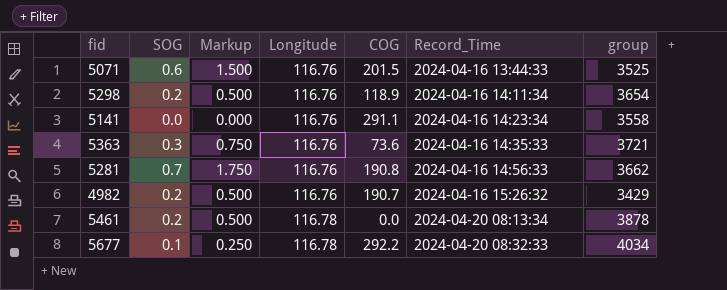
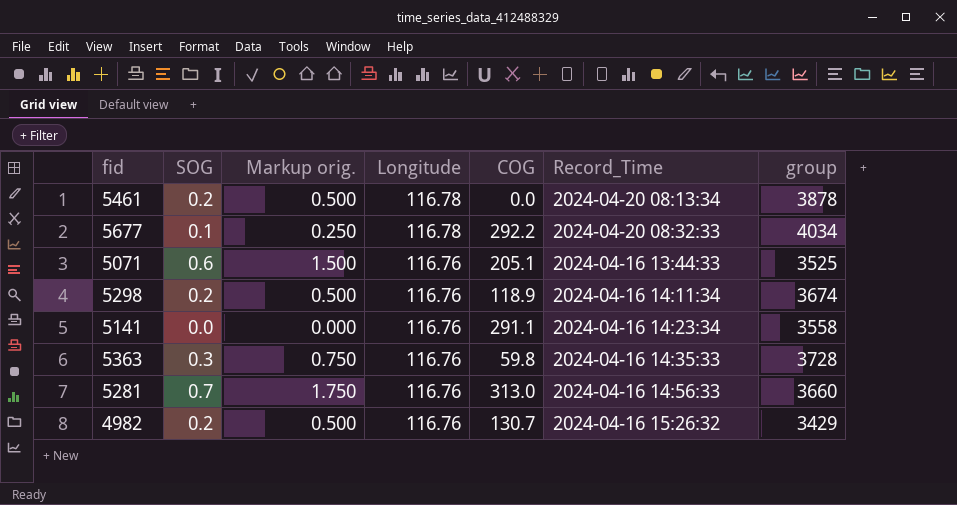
row order: Longitude ascending -> Longitude descending
column name: Markup -> Markup orig.
5071 | COG: 201.5 -> 205.1
5298 | group: 3654 -> 3674
5363 | COG: 73.6 -> 59.8
5363 | group: 3721 -> 3728
5281 | COG: 190.8 -> 313.0
5281 | group: 3662 -> 3660
4982 | COG: 190.7 -> 130.7

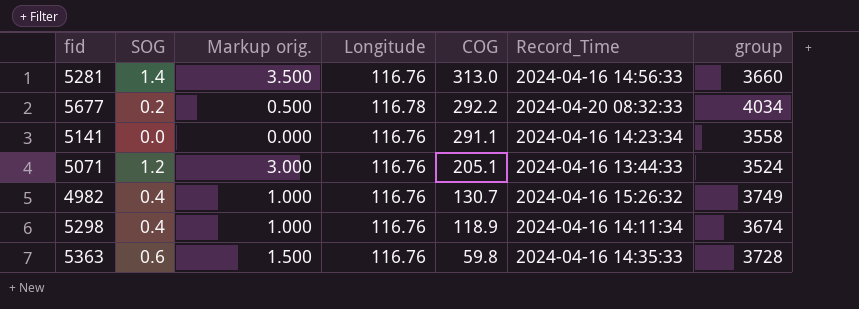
row order: Longitude descending -> COG descending
row 5461: 0.2 | 0.500 | 116.78 | 0.0 | 2024-04-20 08:13:34 | 3878 -> none
5281 | SOG: 0.7 -> 1.4
5281 | Markup orig.: 1.750 -> 3.500
5677 | SOG: 0.1 -> 0.2
5677 | Markup orig.: 0.250 -> 0.500
5071 | SOG: 0.6 -> 1.2
5071 | Markup orig.: 1.500 -> 3.000
5071 | group: 3525 -> 3524
4982 | SOG: 0.2 -> 0.4
4982 | Markup orig.: 0.500 -> 1.000
4982 | group: 3429 -> 3749
5298 | SOG: 0.2 -> 0.4
5298 | Markup orig.: 0.500 -> 1.000
5363 | SOG: 0.3 -> 0.6
5363 | Markup orig.: 0.750 -> 1.500

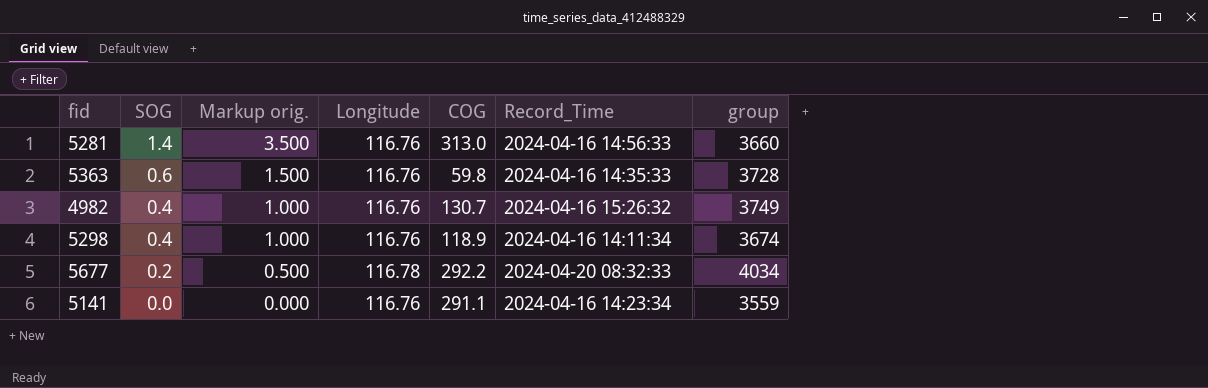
row order: COG descending -> SOG descending
row 5071: 1.2 | 3.000 | 116.76 | 205.1 | 2024-04-16 13:44:33 | 3524 -> none
5141 | group: 3558 -> 3559

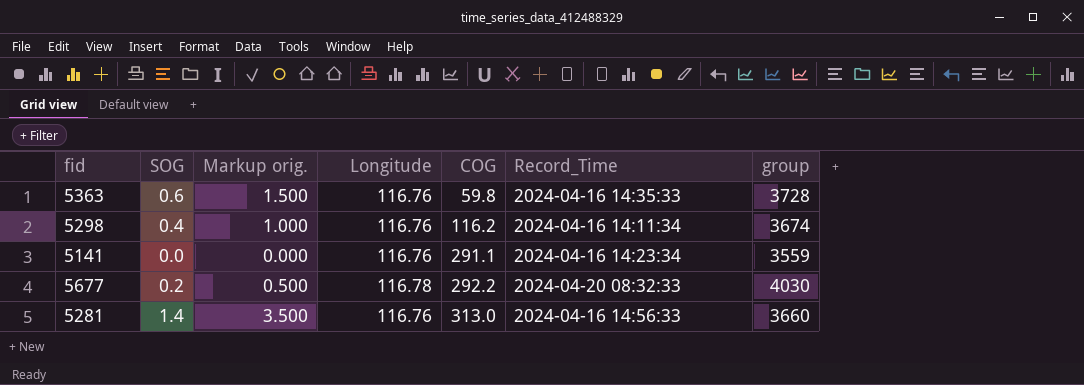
row order: SOG descending -> COG ascending
row 4982: 0.4 | 1.000 | 116.76 | 130.7 | 2024-04-16 15:26:32 | 3749 -> none
5298 | COG: 118.9 -> 116.2
5677 | group: 4034 -> 4030

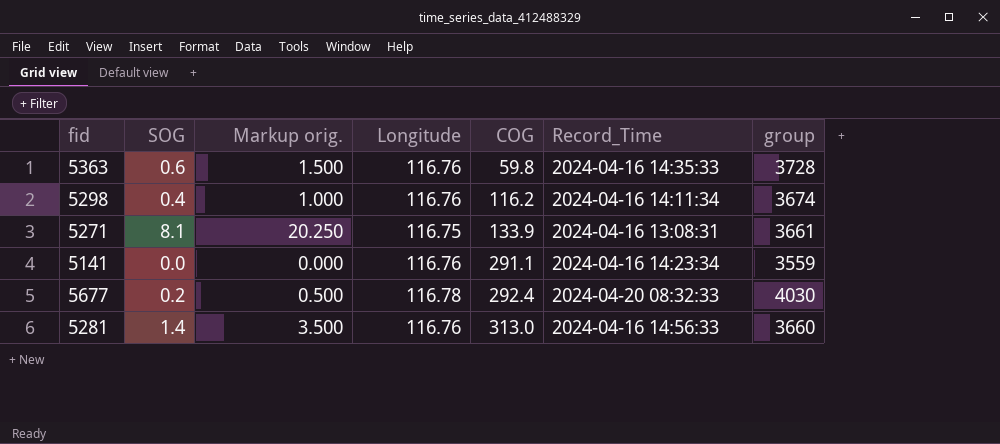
row 5271: none -> 8.1 | 20.250 | 116.75 | 133.9 | 2024-04-16 13:08:31 | 3661
5677 | COG: 292.2 -> 292.4

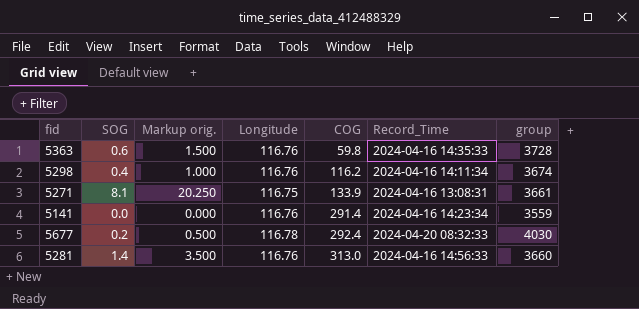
5141 | COG: 291.1 -> 291.4

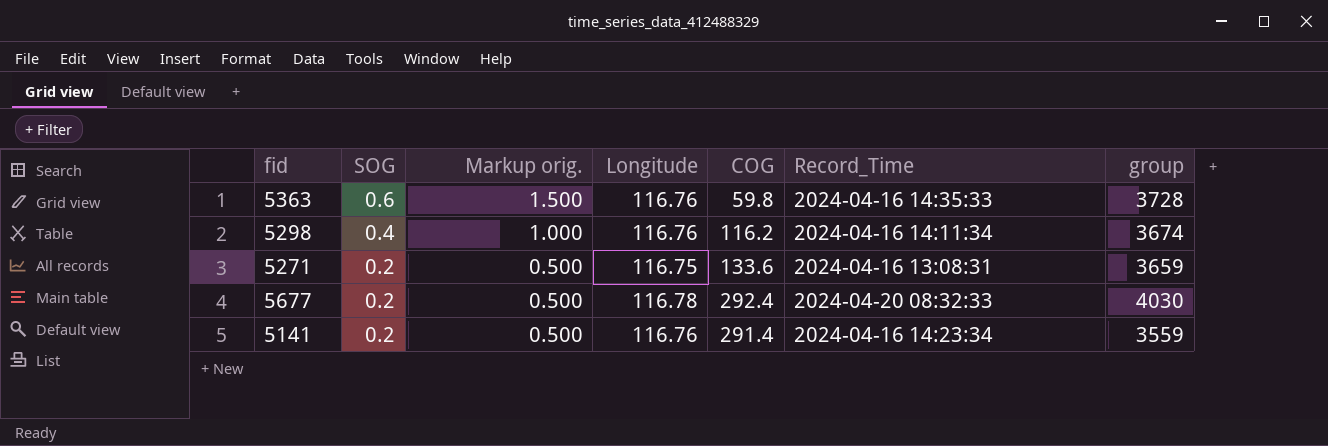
row order: COG ascending -> SOG descending
row 5281: 1.4 | 3.500 | 116.76 | 313.0 | 2024-04-16 14:56:33 | 3660 -> none
5271 | SOG: 8.1 -> 0.2
5271 | Markup orig.: 20.250 -> 0.500
5271 | COG: 133.9 -> 133.6
5271 | group: 3661 -> 3659
5141 | SOG: 0.0 -> 0.2
5141 | Markup orig.: 0.000 -> 0.500

